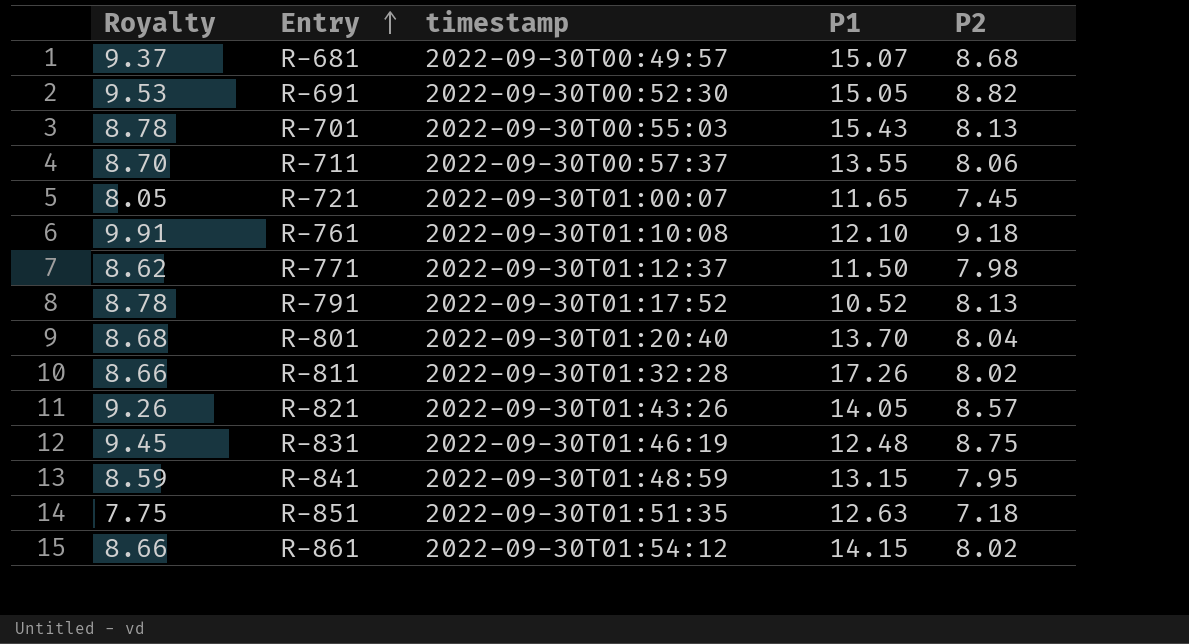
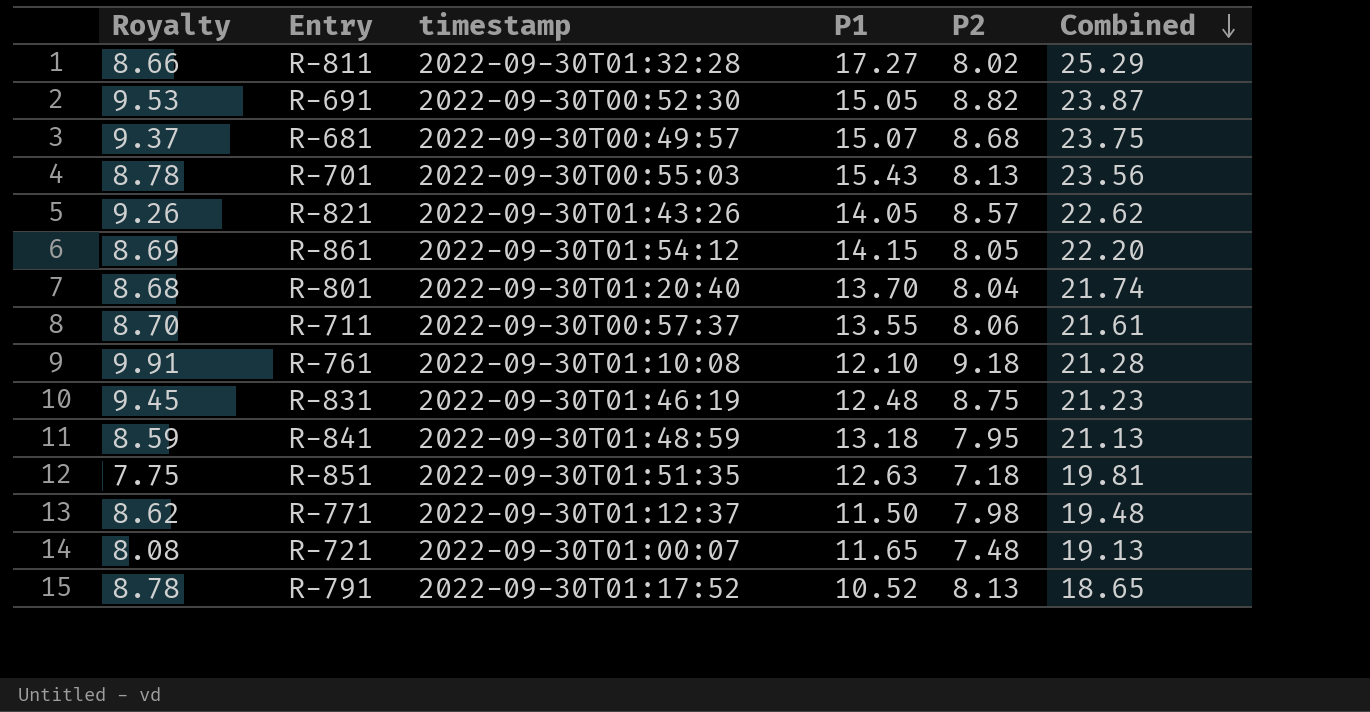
row order: Entry ascending -> Combined descending
column Combined | formula: none -> [P1] + [P2]
R-811 | P1: 17.26 -> 17.27
R-861 | Royalty: 8.66 -> 8.69
R-861 | P2: 8.02 -> 8.05
R-841 | P1: 13.15 -> 13.18
R-721 | Royalty: 8.05 -> 8.08
R-721 | P2: 7.45 -> 7.48

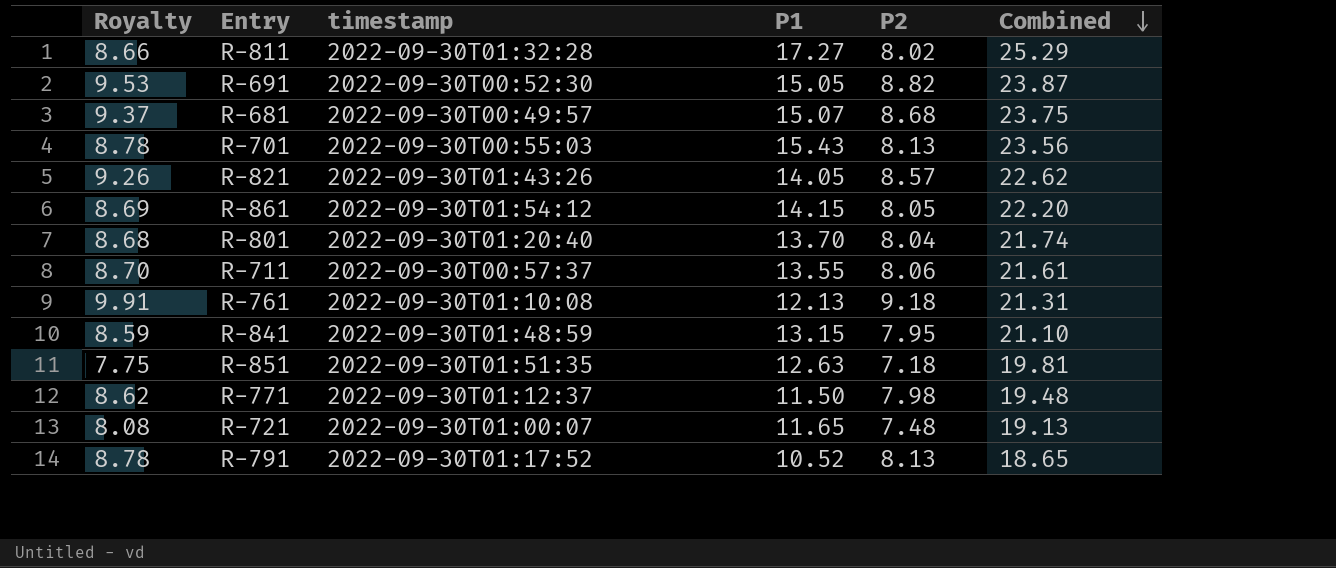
row R-831: 9.45 | 2022-09-30T01:46:19 | 12.48 | 8.75 | 21.23 -> none
R-761 | P1: 12.10 -> 12.13
R-761 | Combined: 21.28 -> 21.31
R-841 | P1: 13.18 -> 13.15
R-841 | Combined: 21.13 -> 21.10

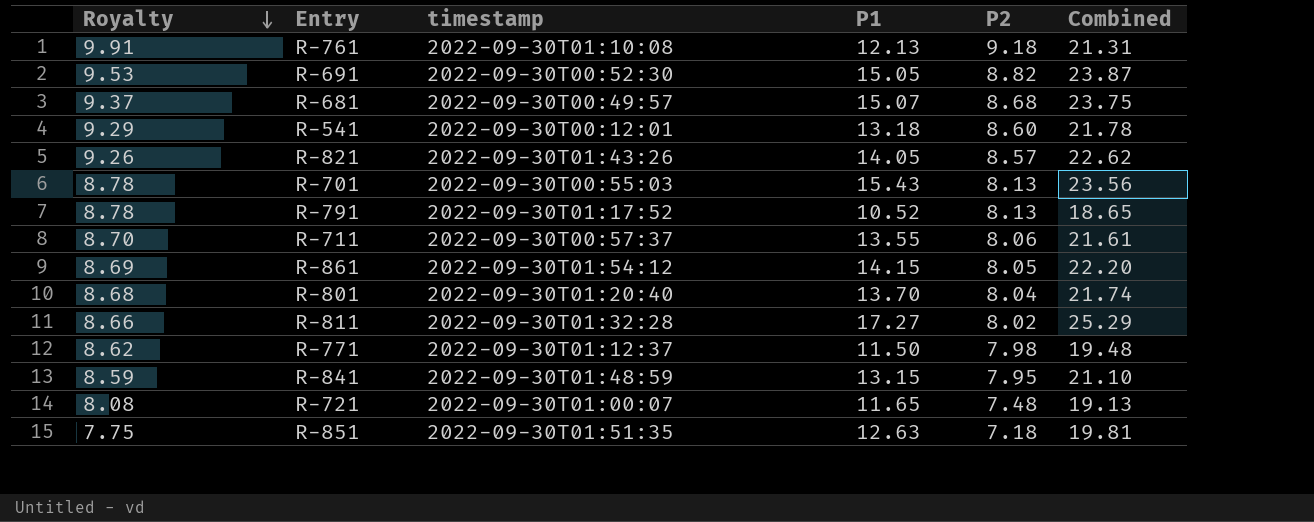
row order: Combined descending -> Royalty descending
row R-541: none -> 9.29 | 2022-09-30T00:12:01 | 13.18 | 8.60 | 21.78

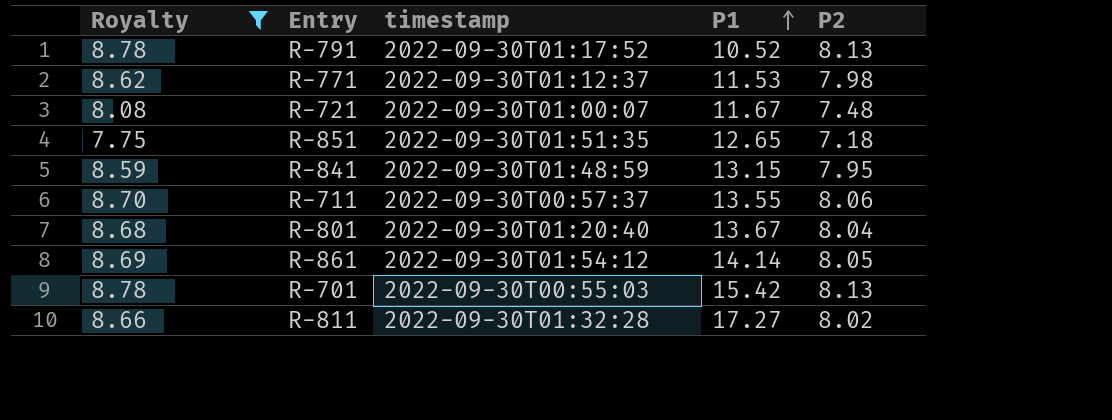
filter: none -> Royalty <= 8.78
row order: Royalty descending -> P1 ascending
column Combined | formula: [P1] + [P2] -> none
R-771 | P1: 11.50 -> 11.53
R-721 | P1: 11.65 -> 11.67
R-851 | P1: 12.63 -> 12.65
R-801 | P1: 13.70 -> 13.67
R-861 | P1: 14.15 -> 14.14
R-701 | P1: 15.43 -> 15.42

